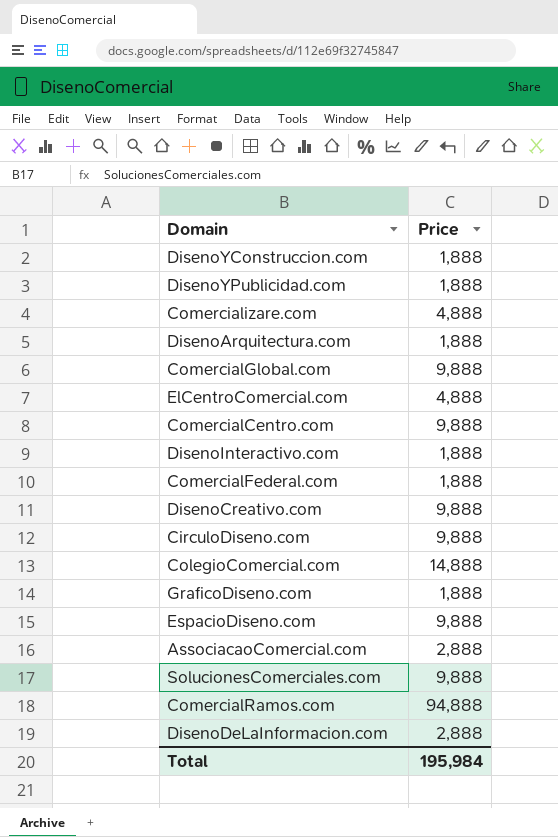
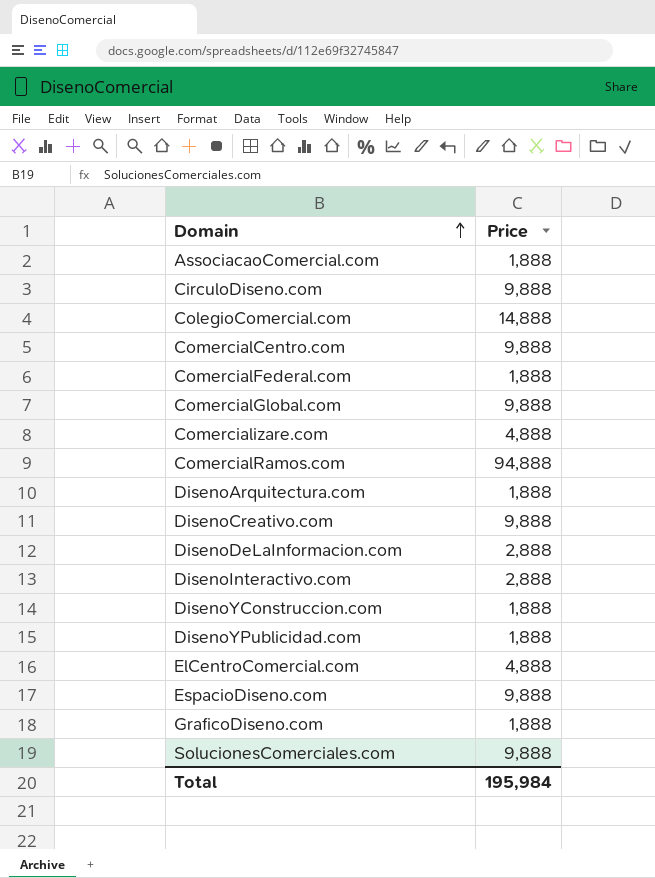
row order: none -> Domain ascending
AssociacaoComercial.com | Price: 2,888 -> 1,888
DisenoInteractivo.com | Price: 1,888 -> 2,888

